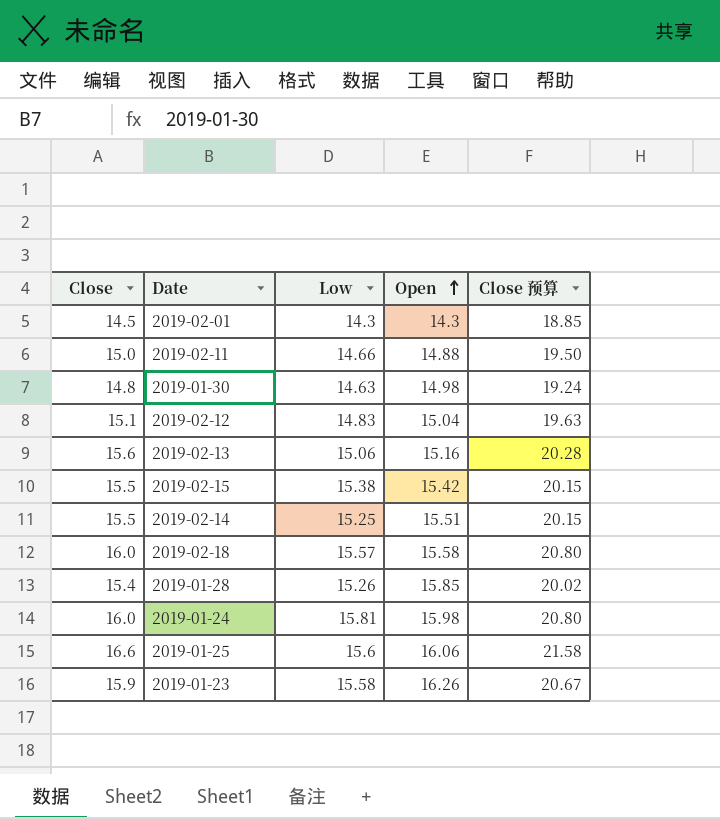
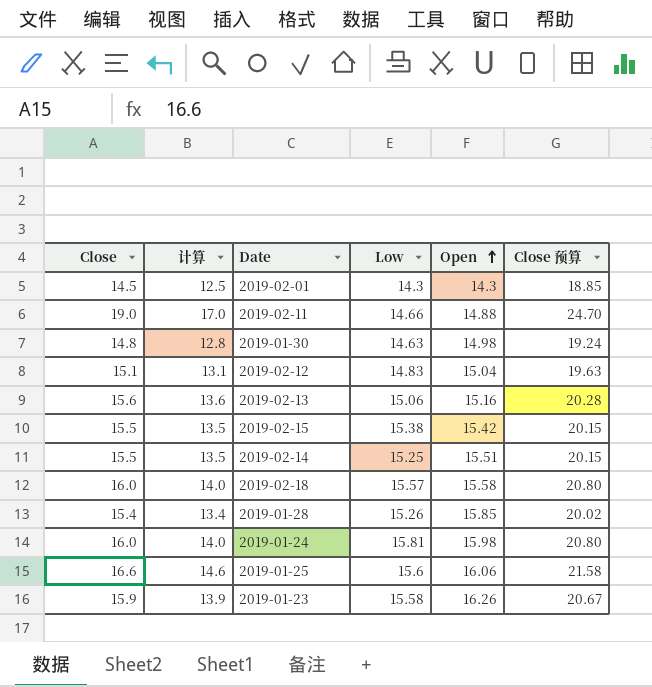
column 计算 | formula: none -> [Close] - 2
2019-02-11 | Close: 15.0 -> 19.0
2019-02-11 | Close 预算: 19.50 -> 24.70

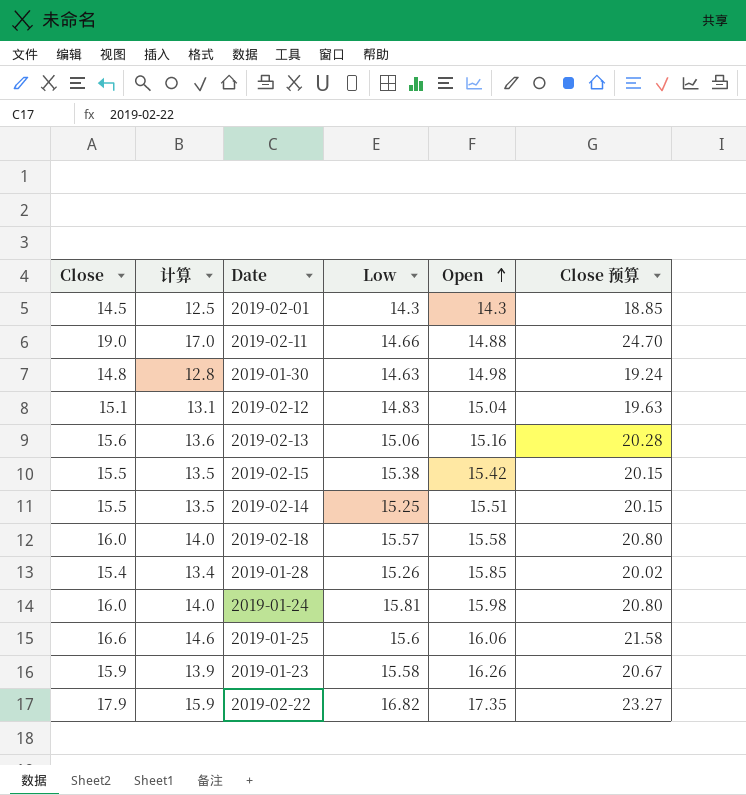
row 2019-02-22: none -> 17.9 | 15.9 | 16.82 | 17.35 | 23.27

